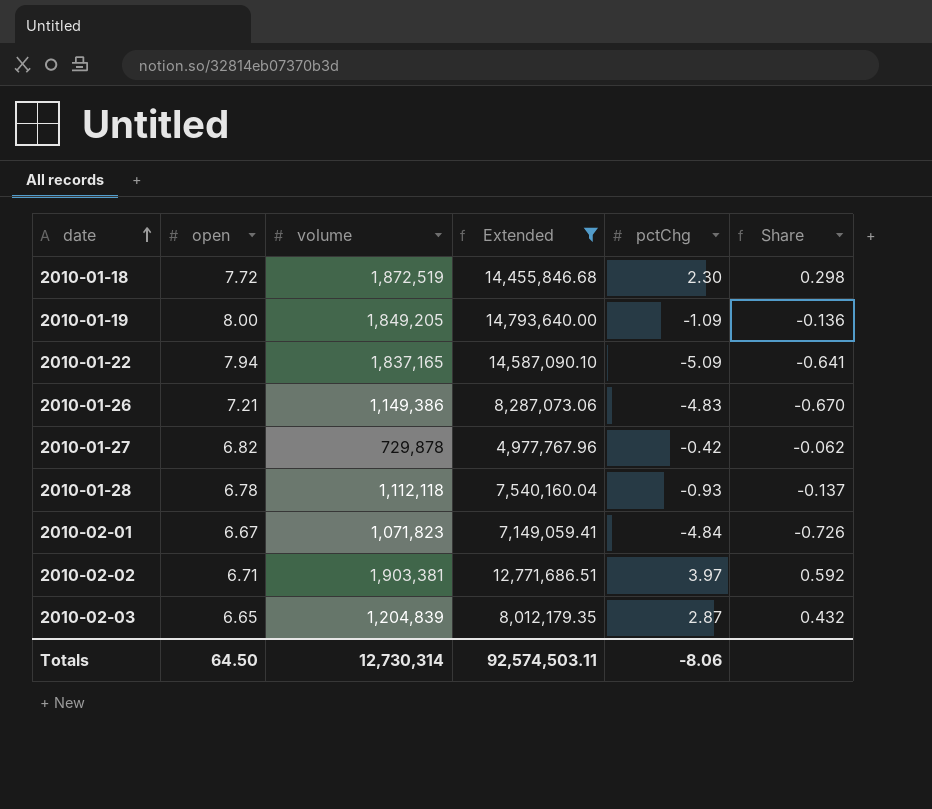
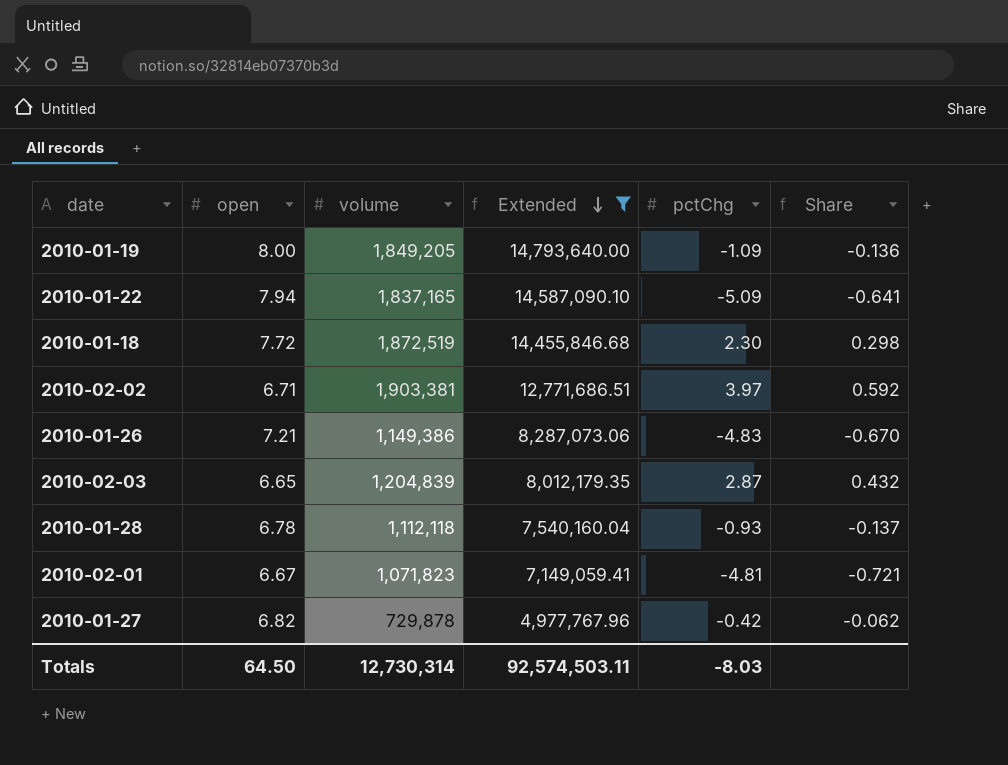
row order: date ascending -> Extended descending
2010-02-01 | pctChg: -4.84 -> -4.81
2010-02-01 | Share: -0.726 -> -0.721
Totals | pctChg: -8.06 -> -8.03

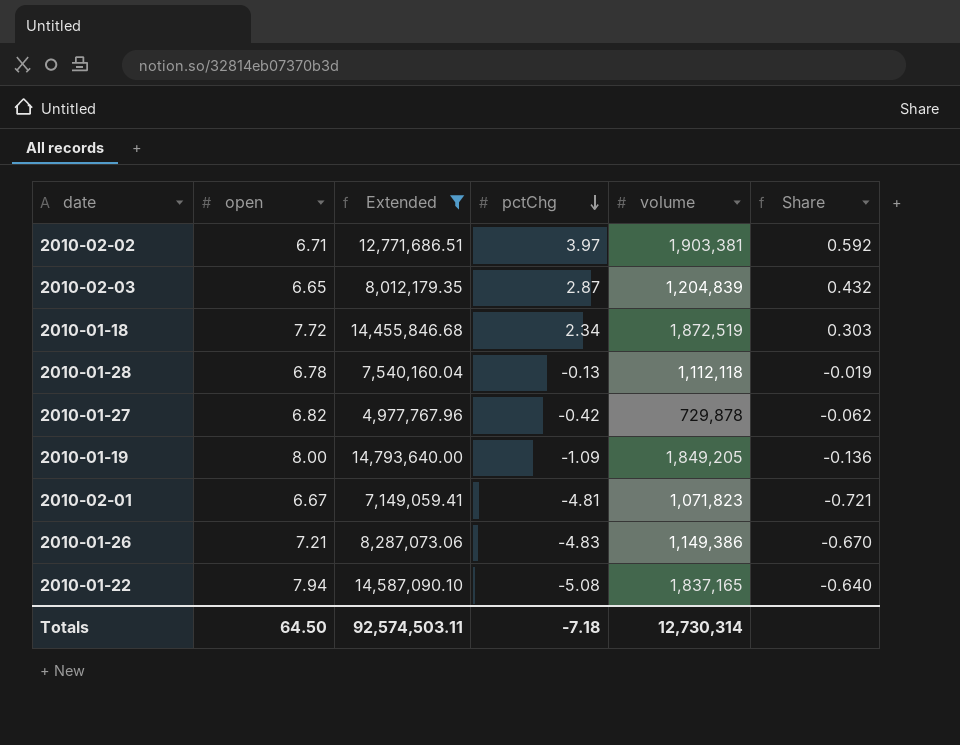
row order: Extended descending -> pctChg descending
column volume | position: 3 -> 5
2010-01-18 | pctChg: 2.30 -> 2.34
2010-01-18 | Share: 0.298 -> 0.303
2010-01-28 | pctChg: -0.93 -> -0.13
2010-01-28 | Share: -0.137 -> -0.019
2010-01-22 | pctChg: -5.09 -> -5.08
2010-01-22 | Share: -0.641 -> -0.640
Totals | pctChg: -8.03 -> -7.18

